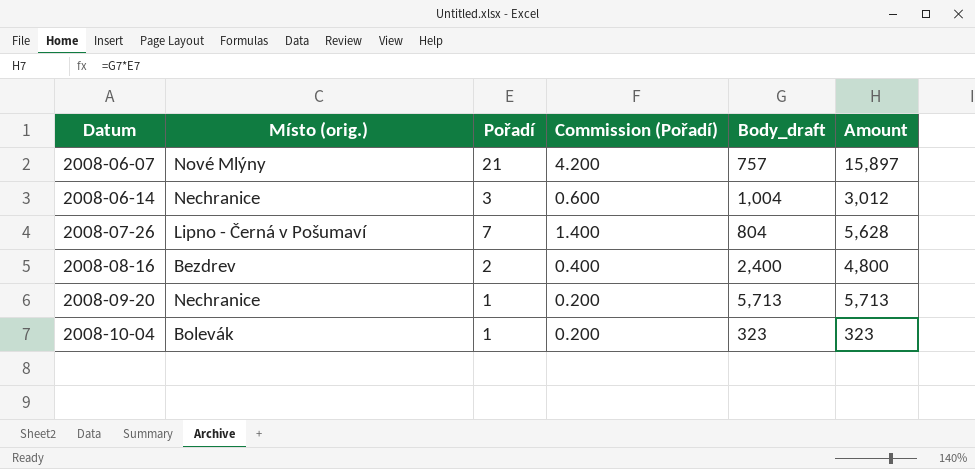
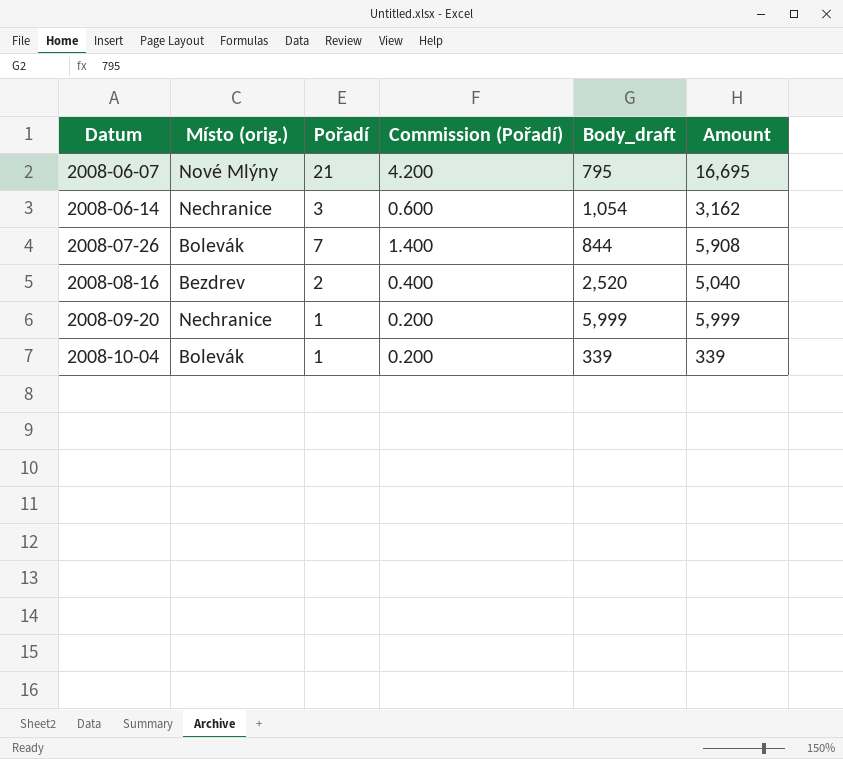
2008-06-07 | Body_draft: 757 -> 795
2008-06-07 | Amount: 15,897 -> 16,695
2008-06-14 | Body_draft: 1,004 -> 1,054
2008-06-14 | Amount: 3,012 -> 3,162
2008-07-26 | Místo (orig.): Lipno - Černá v Pošumaví -> Bolevák
2008-07-26 | Body_draft: 804 -> 844
2008-07-26 | Amount: 5,628 -> 5,908
2008-08-16 | Body_draft: 2,400 -> 2,520
2008-08-16 | Amount: 4,800 -> 5,040
2008-09-20 | Body_draft: 5,713 -> 5,999
2008-09-20 | Amount: 5,713 -> 5,999
2008-10-04 | Body_draft: 323 -> 339
2008-10-04 | Amount: 323 -> 339

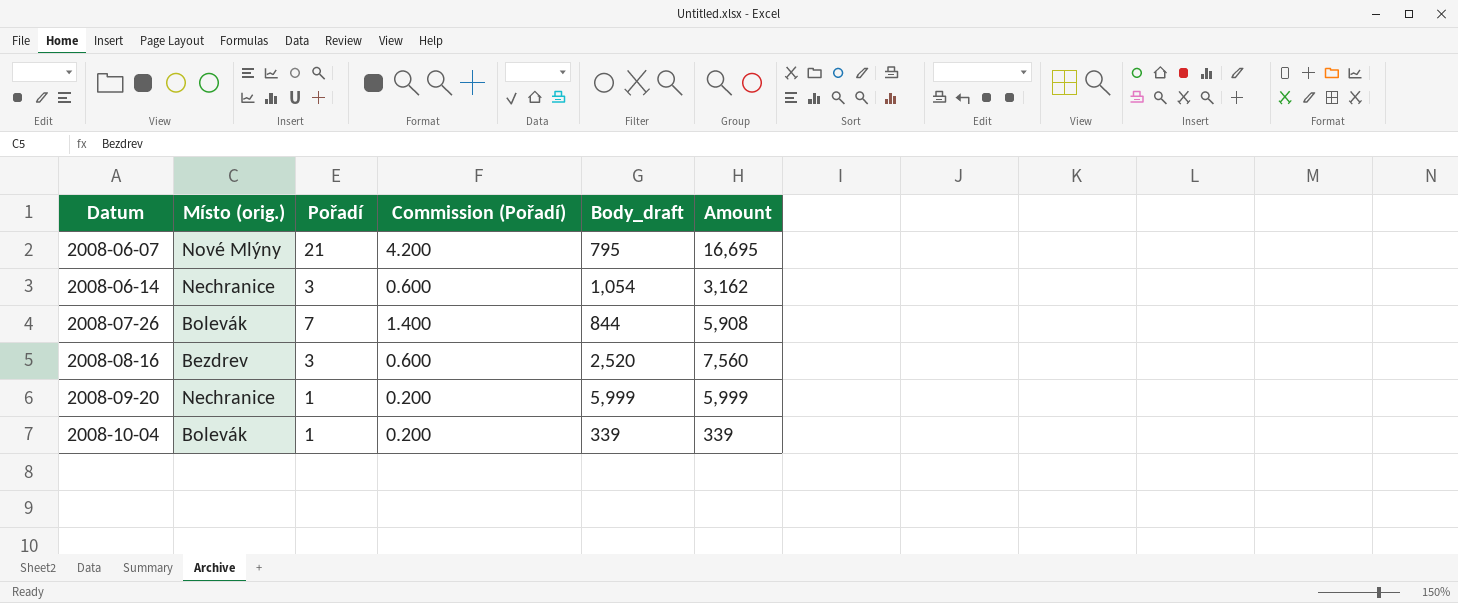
2008-08-16 | Pořadí: 2 -> 3
2008-08-16 | Commission (Pořadí): 0.400 -> 0.600
2008-08-16 | Amount: 5,040 -> 7,560

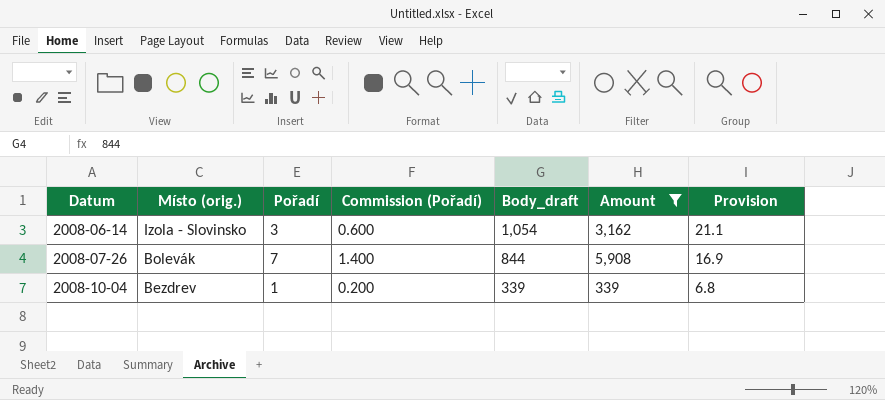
filter: none -> Amount <= 5,908
column Provision | formula: none -> [Body_draft] * 0.02
2008-06-14 | Místo (orig.): Nechranice -> Izola - Slovinsko
2008-10-04 | Místo (orig.): Bolevák -> Bezdrev

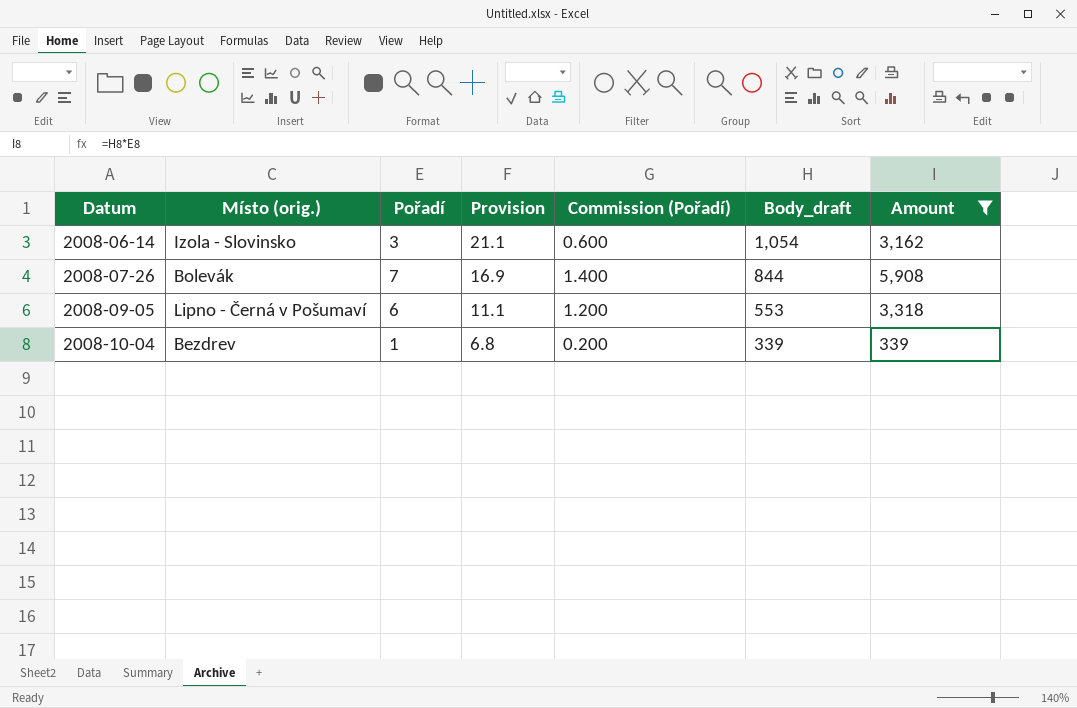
column Provision | position: 7 -> 4
row 2008-09-05: none -> Lipno - Černá v Pošumaví | 6 | 11.1 | 1.200 | 553 | 3,318

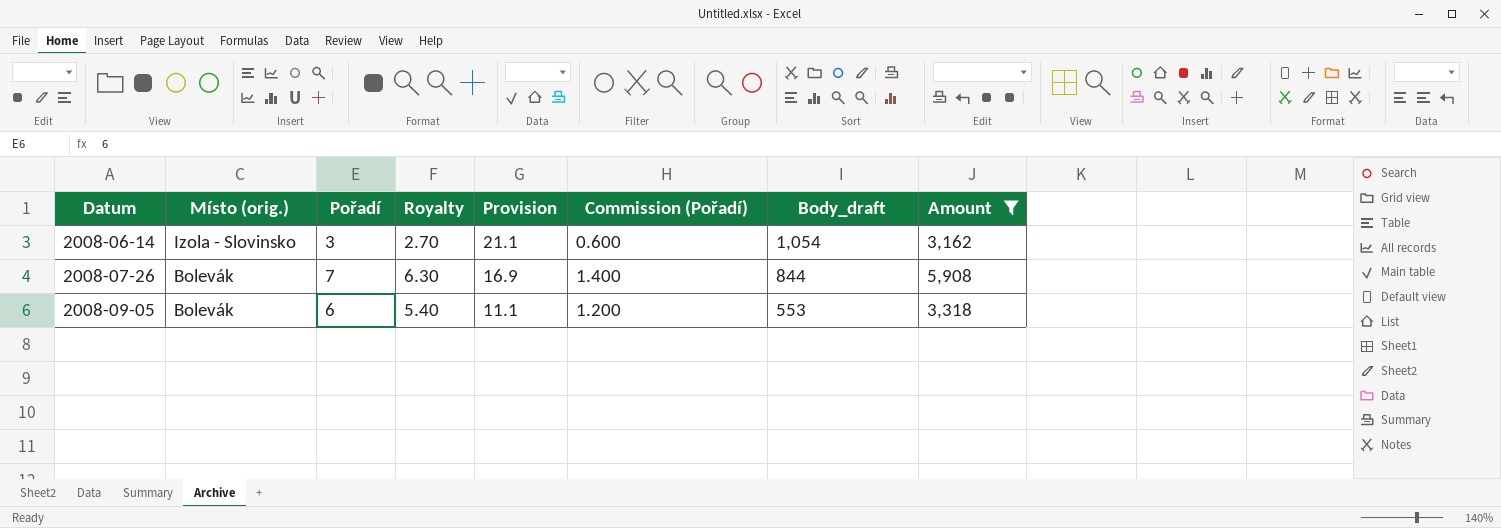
column Royalty | formula: none -> [Pořadí] * 0.9
row 2008-10-04: Bezdrev | 1 | 6.8 | 0.200 | 339 | 339 -> none
2008-09-05 | Místo (orig.): Lipno - Černá v Pošumaví -> Bolevák

